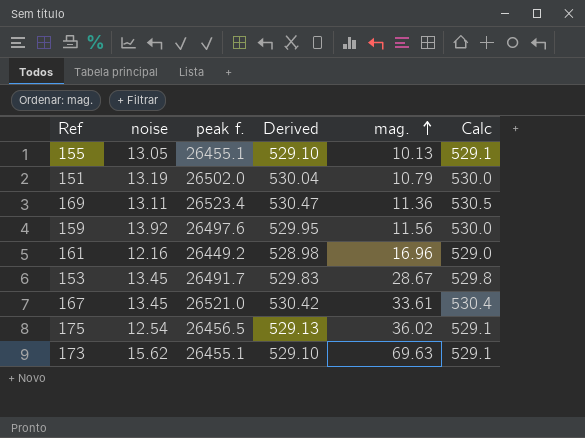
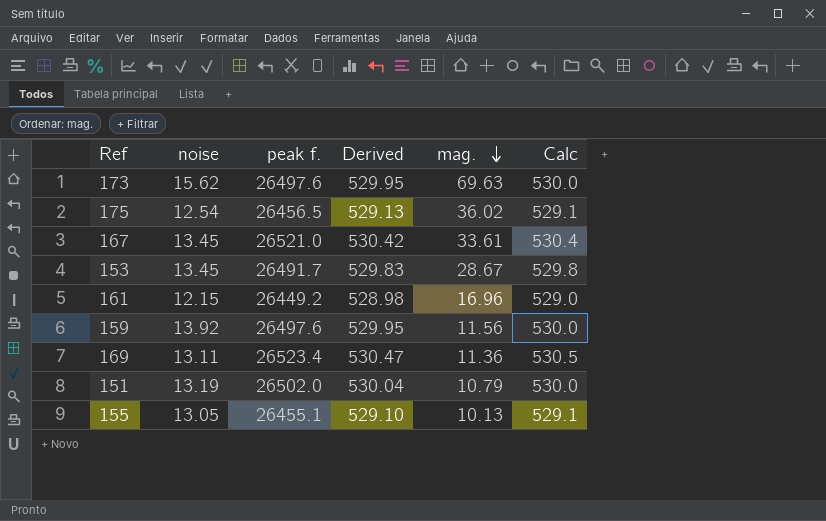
row order: mag. ascending -> mag. descending
173 | peak f.: 26455.1 -> 26497.6
173 | Derived: 529.10 -> 529.95
173 | Calc: 529.1 -> 530.0
161 | noise: 12.16 -> 12.15

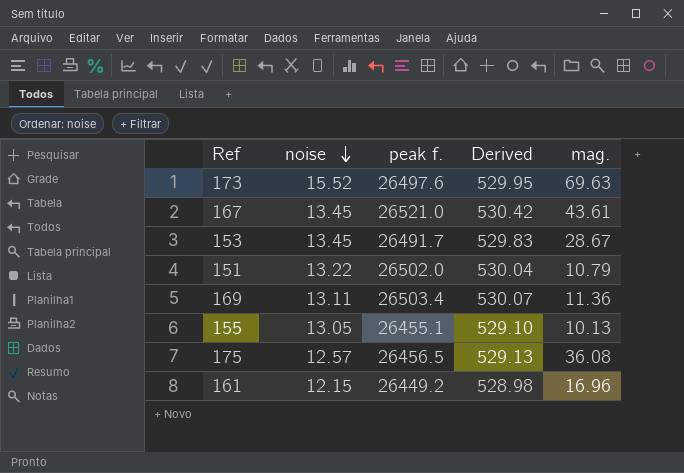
row order: mag. descending -> noise descending
column Calc | formula: [peak f.] * 0.02 -> none
row 159: 13.92 | 26497.6 | 529.95 | 11.56 | 530.0 -> none
173 | noise: 15.62 -> 15.52
167 | mag.: 33.61 -> 43.61
151 | noise: 13.19 -> 13.22
169 | peak f.: 26523.4 -> 26503.4
169 | Derived: 530.47 -> 530.07
175 | noise: 12.54 -> 12.57
175 | mag.: 36.02 -> 36.08

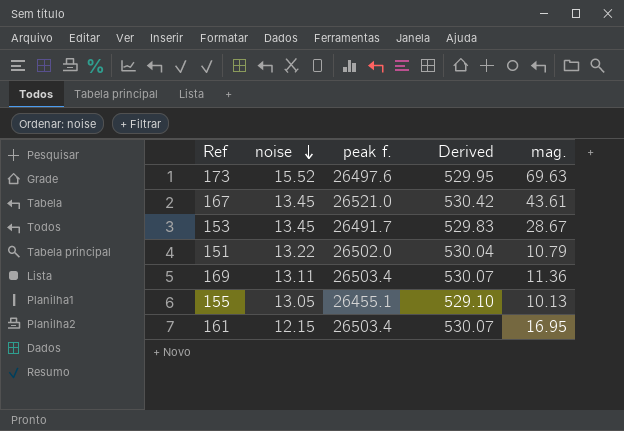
row 175: 12.57 | 26456.5 | 529.13 | 36.08 -> none
161 | peak f.: 26449.2 -> 26503.4
161 | Derived: 528.98 -> 530.07
161 | mag.: 16.96 -> 16.95

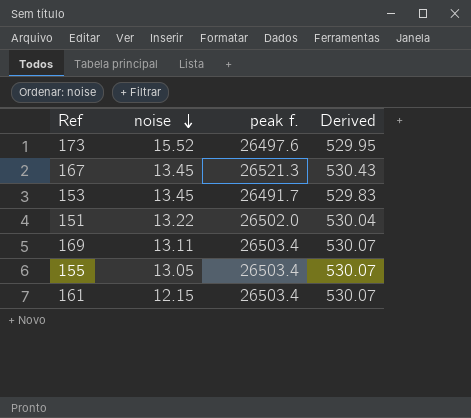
column mag. | position: 5 -> none
167 | peak f.: 26521.0 -> 26521.3
167 | Derived: 530.42 -> 530.43
155 | peak f.: 26455.1 -> 26503.4
155 | Derived: 529.10 -> 530.07

